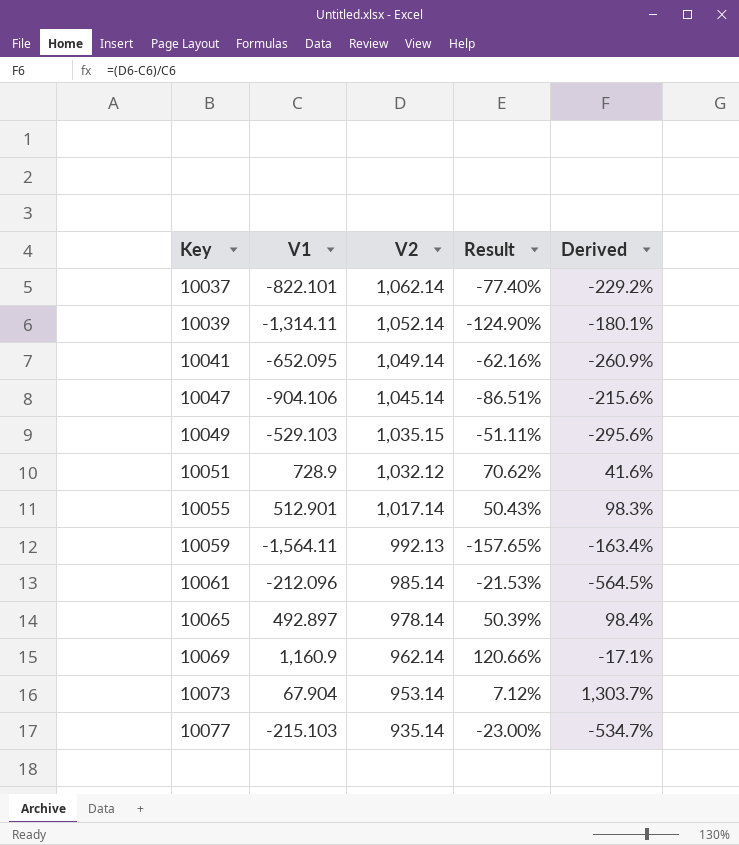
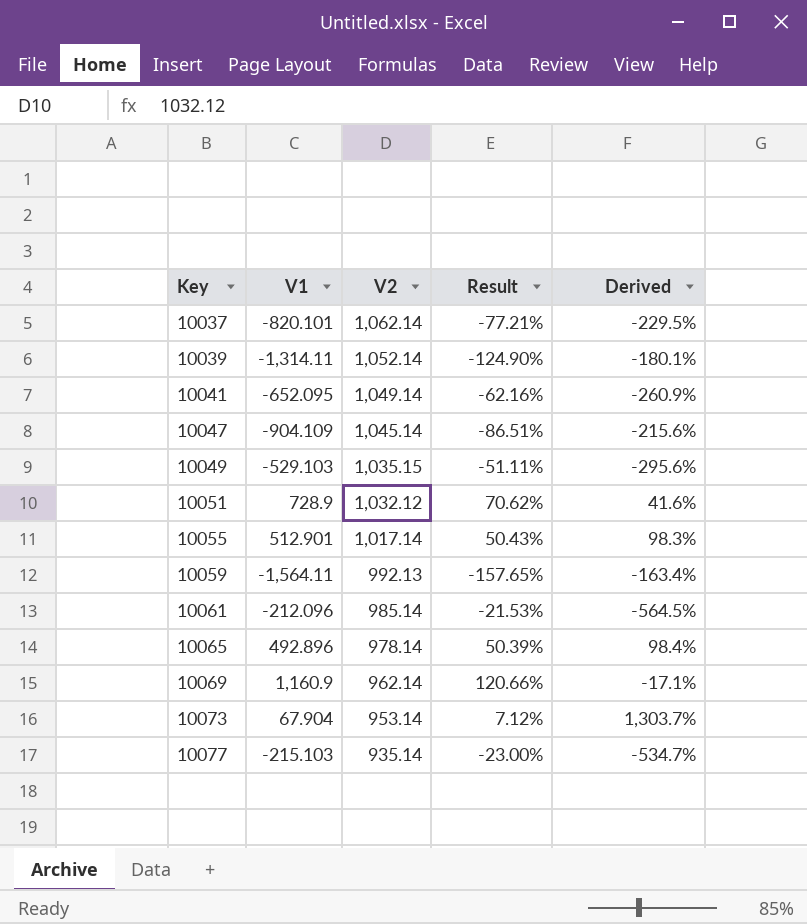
10037 | V1: -822.101 -> -820.101
10037 | Result: -77.40% -> -77.21%
10037 | Derived: -229.2% -> -229.5%
10047 | V1: -904.106 -> -904.109
10065 | V1: 492.897 -> 492.896

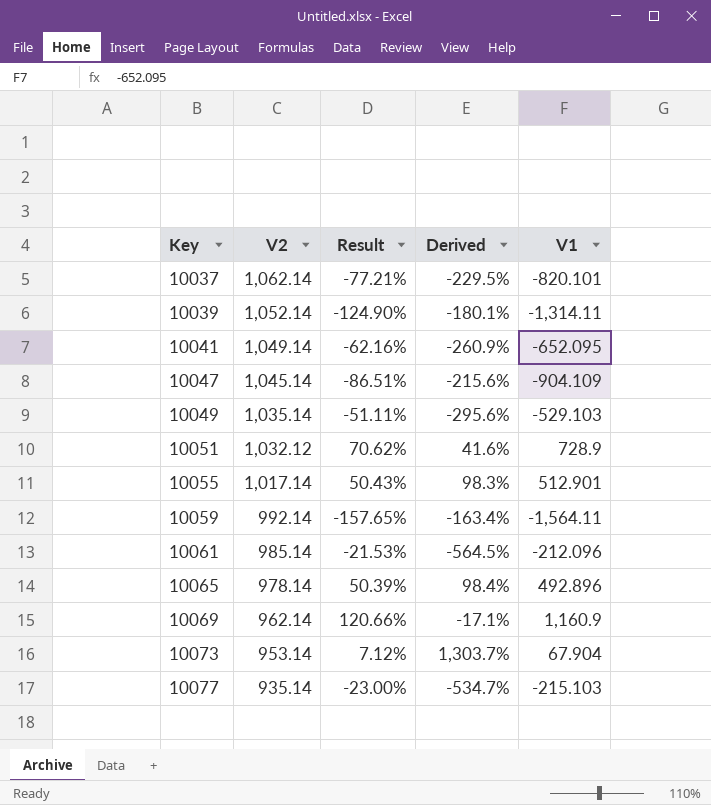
column V1 | position: 2 -> 5
10049 | V2: 1,035.15 -> 1,035.14
10059 | V2: 992.13 -> 992.14

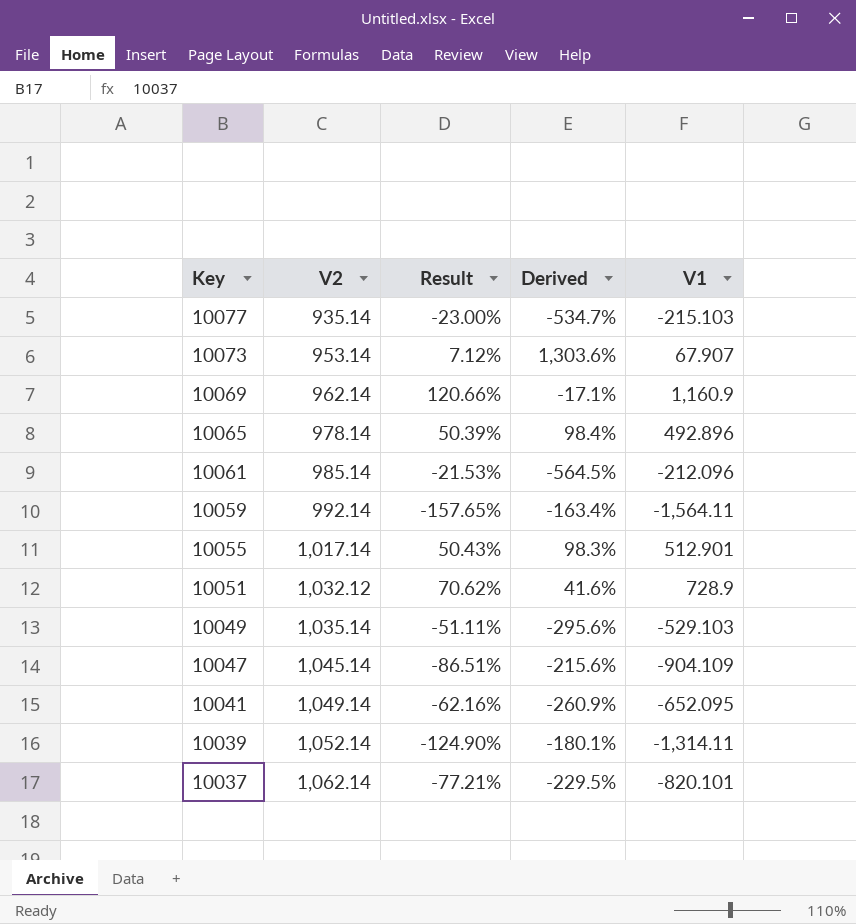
row order: Key ascending -> Key descending
10073 | Derived: 1,303.7% -> 1,303.6%
10073 | V1: 67.904 -> 67.907

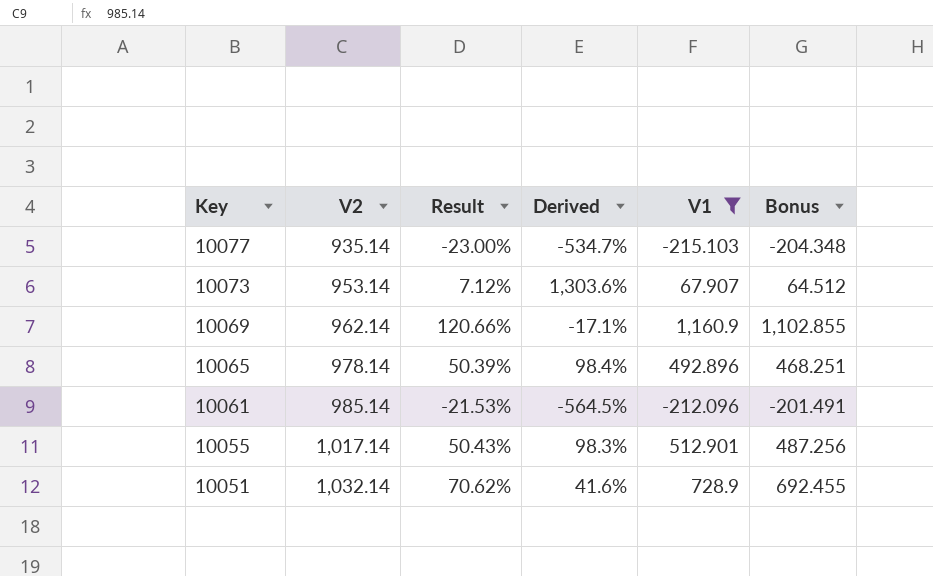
filter: none -> V1 >= -215.103
column Bonus | formula: none -> [V1] * 0.95
10051 | V2: 1,032.12 -> 1,032.14

